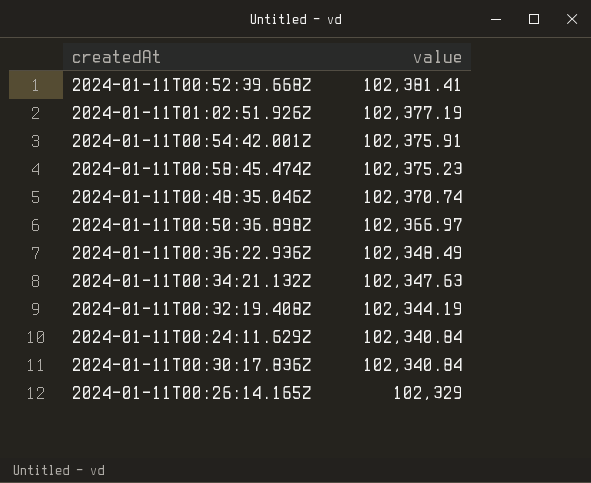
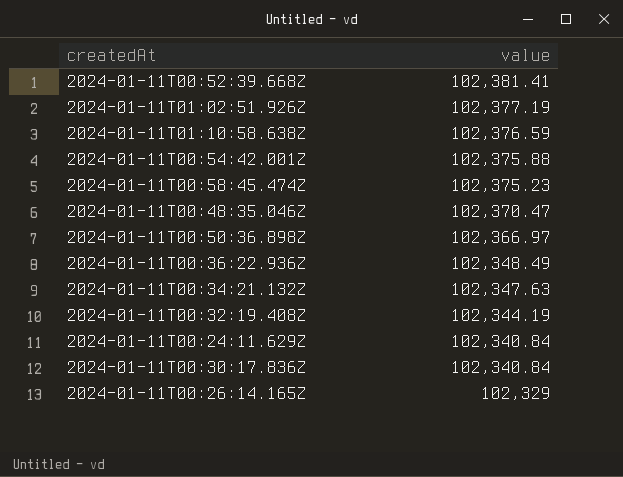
row 2024-01-11T01:10:58.638Z: none -> 102,376.59
2024-01-11T00:54:42.001Z | value: 102,375.91 -> 102,375.88
2024-01-11T00:48:35.046Z | value: 102,370.74 -> 102,370.47

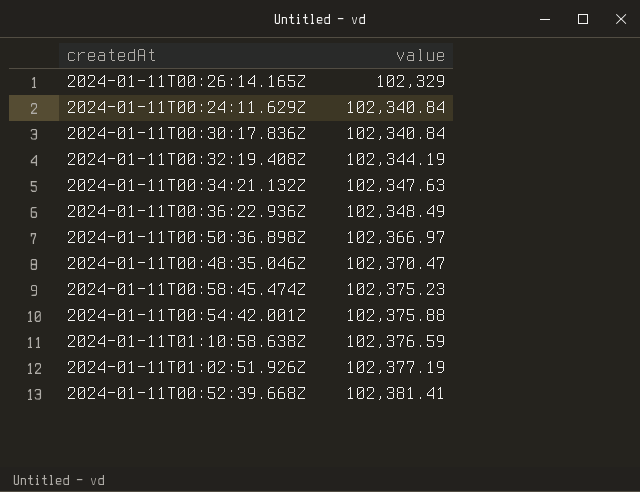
row order: value descending -> value ascending

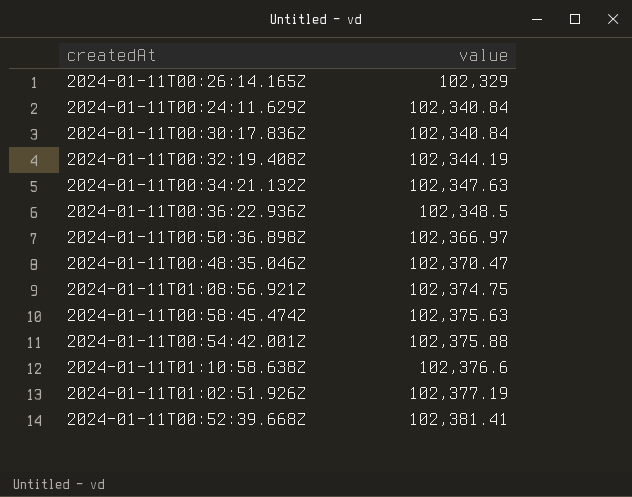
2024-01-11T00:36:22.936Z | value: 102,348.49 -> 102,348.5
row 2024-01-11T01:08:56.921Z: none -> 102,374.75
2024-01-11T00:58:45.474Z | value: 102,375.23 -> 102,375.63
2024-01-11T01:10:58.638Z | value: 102,376.59 -> 102,376.6

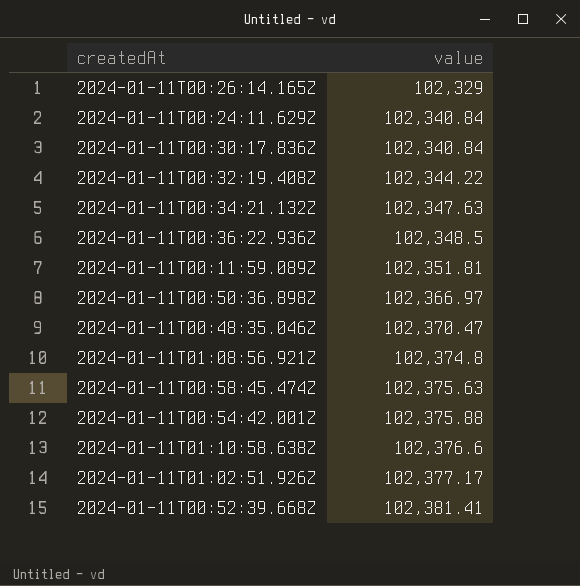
2024-01-11T00:32:19.408Z | value: 102,344.19 -> 102,344.22
row 2024-01-11T00:11:59.089Z: none -> 102,351.81
2024-01-11T01:08:56.921Z | value: 102,374.75 -> 102,374.8
2024-01-11T01:02:51.926Z | value: 102,377.19 -> 102,377.17

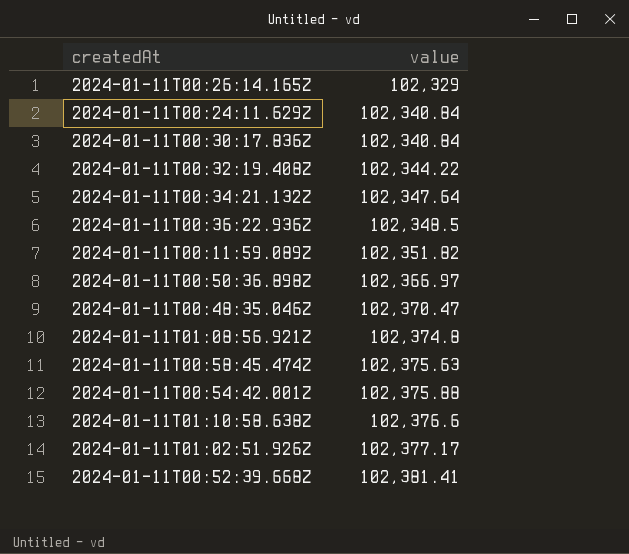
2024-01-11T00:34:21.132Z | value: 102,347.63 -> 102,347.64
2024-01-11T00:11:59.089Z | value: 102,351.81 -> 102,351.82

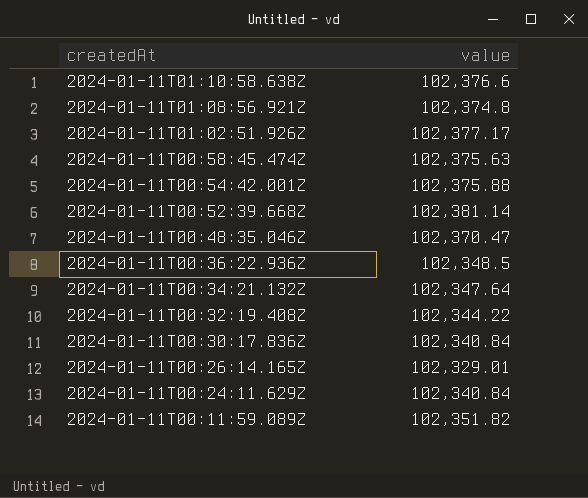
row order: value ascending -> createdAt descending
row 2024-01-11T00:50:36.898Z: 102,366.97 -> none
2024-01-11T00:52:39.668Z | value: 102,381.41 -> 102,381.14
2024-01-11T00:26:14.165Z | value: 102,329 -> 102,329.01

